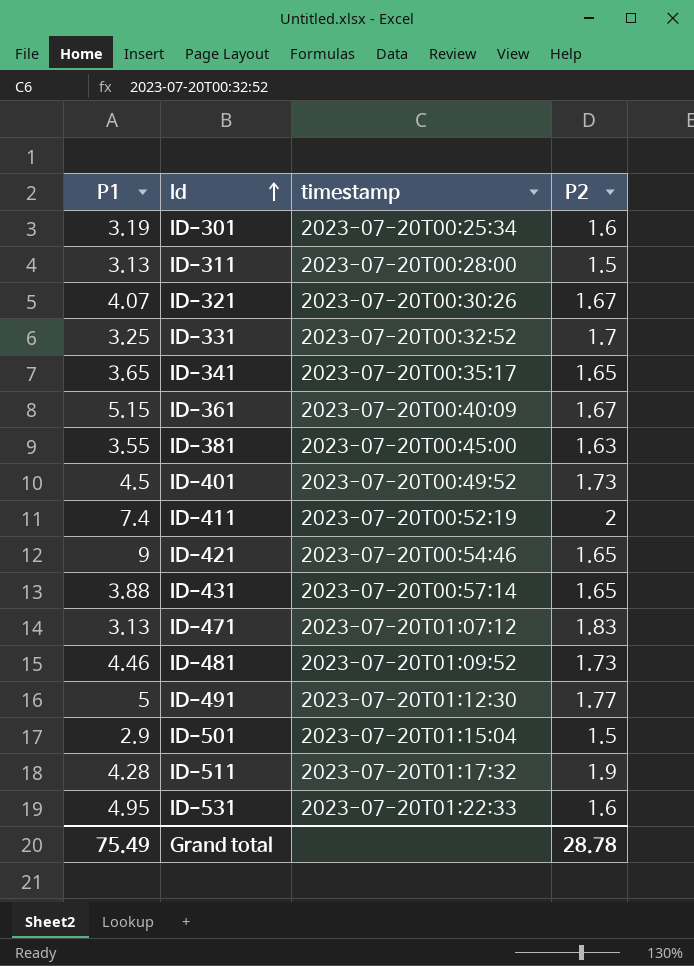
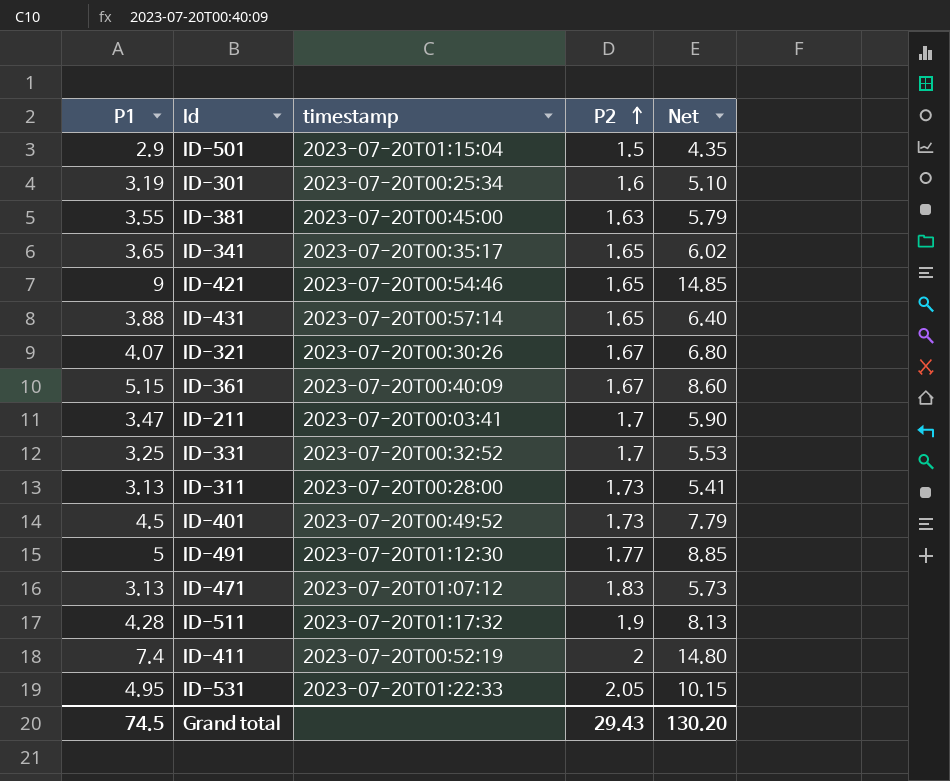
row order: Id ascending -> P2 ascending
column Net | formula: none -> [P1] * [P2]
row ID-481: 4.46 | 2023-07-20T01:09:52 | 1.73 -> none
row ID-211: none -> 3.47 | 2023-07-20T00:03:41 | 1.7 | 5.90
ID-311 | P2: 1.5 -> 1.73
ID-531 | P2: 1.6 -> 2.05
Grand total | P1: 75.49 -> 74.5
Grand total | P2: 28.78 -> 29.43

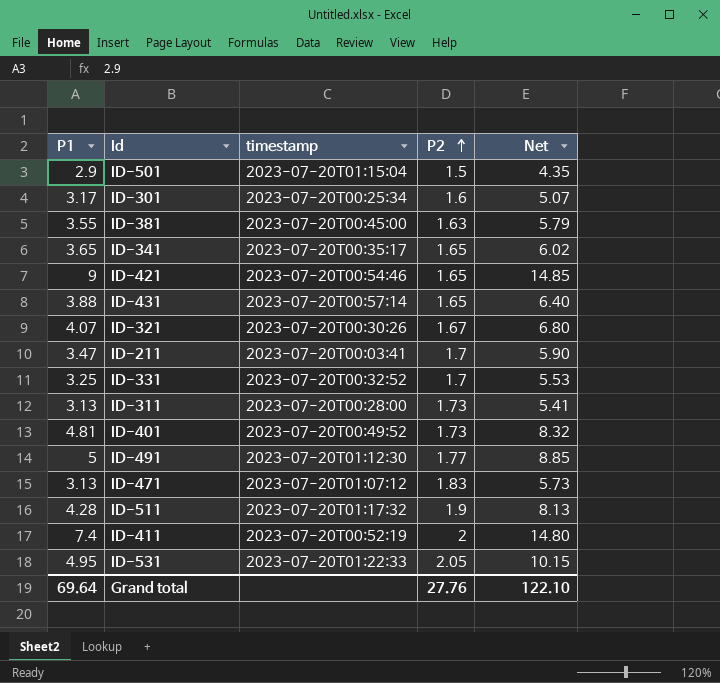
row ID-361: 5.15 | 2023-07-20T00:40:09 | 1.67 | 8.60 -> none
ID-301 | P1: 3.19 -> 3.17
ID-301 | Net: 5.10 -> 5.07
ID-401 | P1: 4.5 -> 4.81
ID-401 | Net: 7.79 -> 8.32
Grand total | P1: 74.5 -> 69.64
Grand total | P2: 29.43 -> 27.76
Grand total | Net: 130.20 -> 122.10

